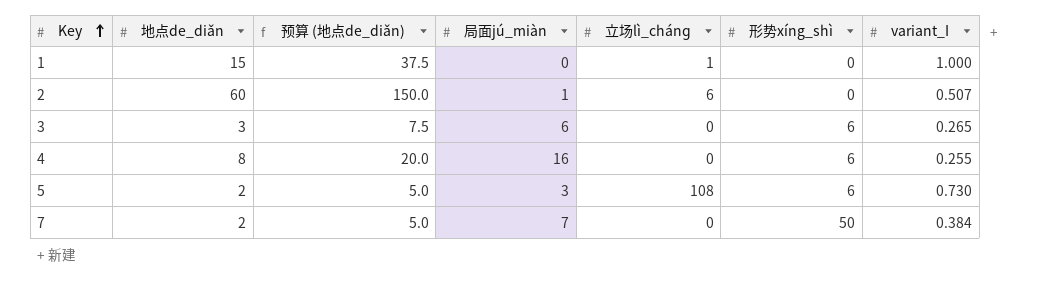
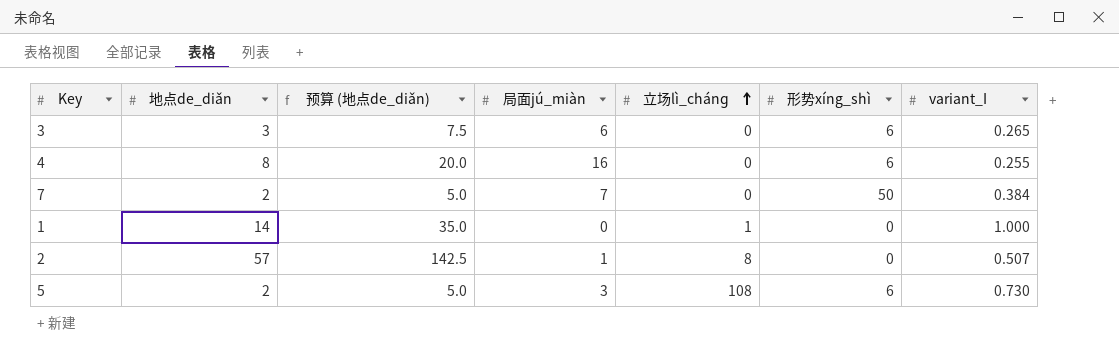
row order: Key ascending -> 立场lì_chánɡ ascending
1 | 地点de_diǎn: 15 -> 14
1 | 预算 (地点de_diǎn): 37.5 -> 35.0
2 | 地点de_diǎn: 60 -> 57
2 | 预算 (地点de_diǎn): 150.0 -> 142.5
2 | 立场lì_chánɡ: 6 -> 8

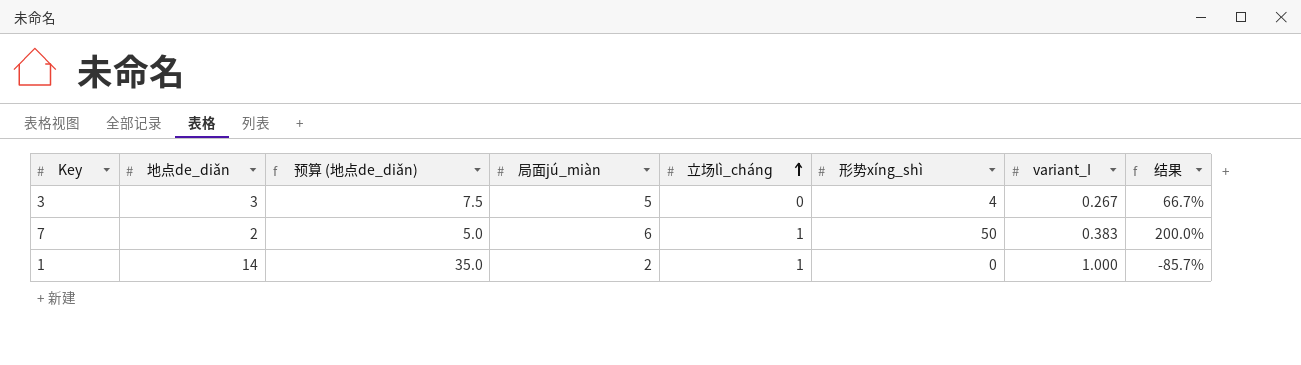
column 结果 | formula: none -> ([局面jú_miàn] - [地点de_diǎn]) / [地点de_diǎn]
row 4: 8 | 20.0 | 16 | 0 | 6 | 0.255 -> none
row 2: 57 | 142.5 | 1 | 8 | 0 | 0.507 -> none
row 5: 2 | 5.0 | 3 | 108 | 6 | 0.730 -> none
3 | 局面jú_miàn: 6 -> 5
3 | 形势xíng_shì: 6 -> 4
3 | variant_I: 0.265 -> 0.267
7 | 局面jú_miàn: 7 -> 6
7 | 立场lì_chánɡ: 0 -> 1
7 | variant_I: 0.384 -> 0.383
1 | 局面jú_miàn: 0 -> 2

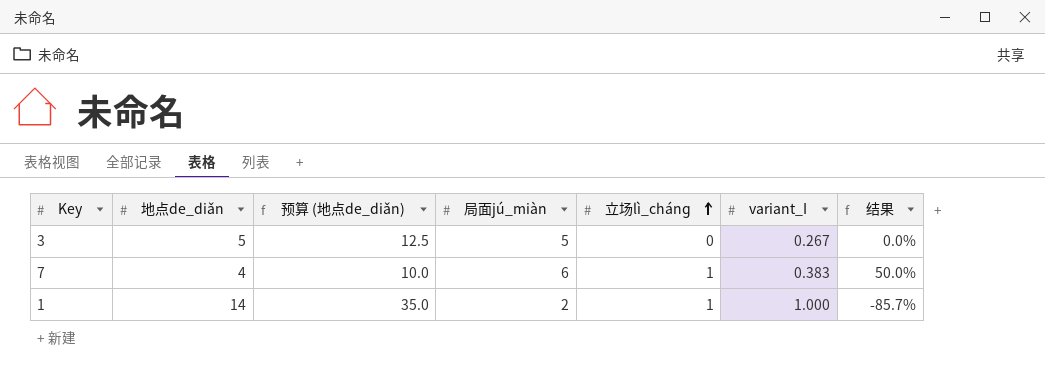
column 形势xíng_shì | position: 6 -> none
3 | 地点de_diǎn: 3 -> 5
3 | 预算 (地点de_diǎn): 7.5 -> 12.5
3 | 结果: 66.7% -> 0.0%
7 | 地点de_diǎn: 2 -> 4
7 | 预算 (地点de_diǎn): 5.0 -> 10.0
7 | 结果: 200.0% -> 50.0%

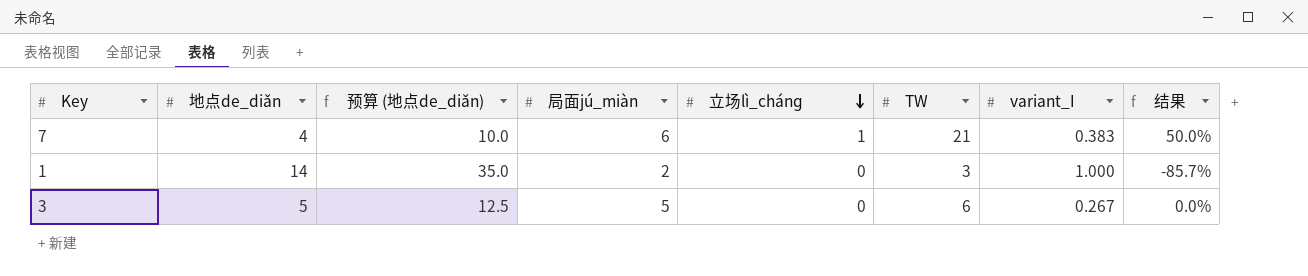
row order: 立场lì_chánɡ ascending -> 立场lì_chánɡ descending
column TW | position: none -> 6
1 | 立场lì_chánɡ: 1 -> 0

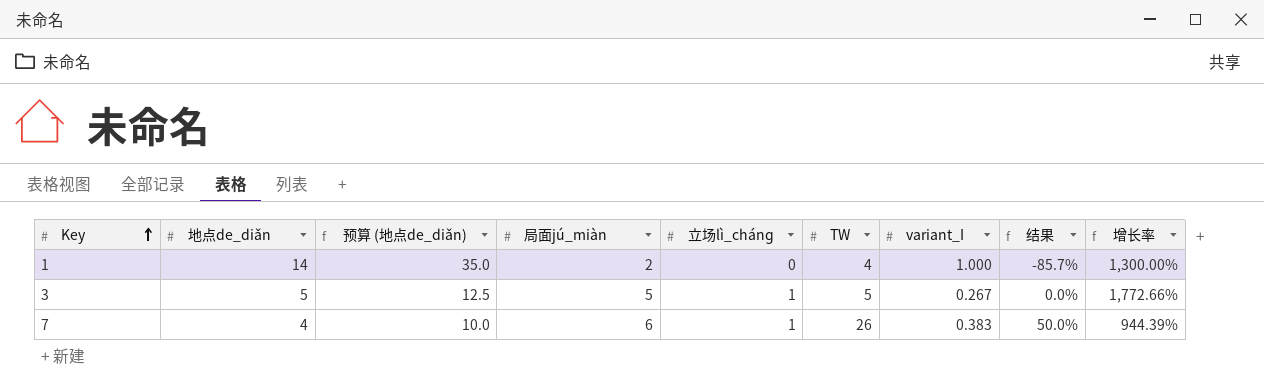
row order: 立场lì_chánɡ descending -> Key ascending
column 增长率 | formula: none -> ([地点de_diǎn] - [variant_I]) / [variant_I]
1 | TW: 3 -> 4
3 | 立场lì_chánɡ: 0 -> 1
3 | TW: 6 -> 5
7 | TW: 21 -> 26

